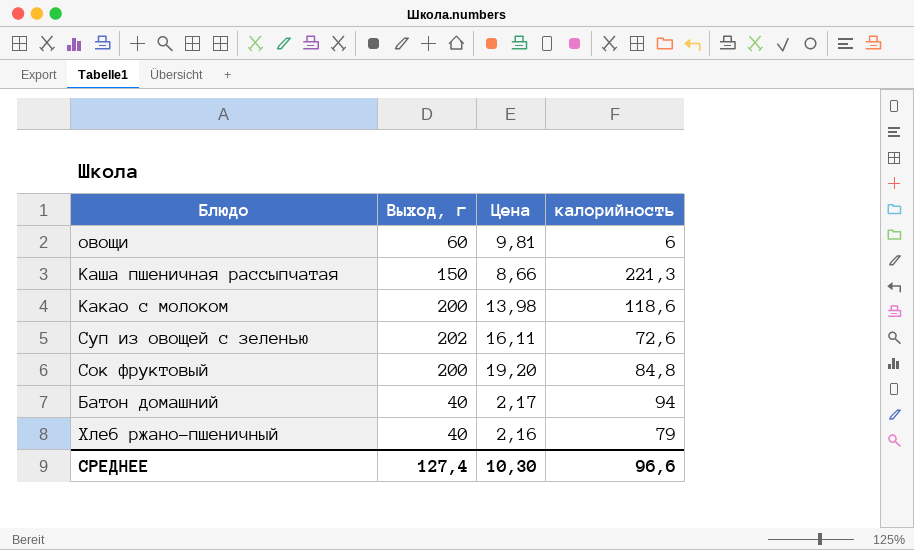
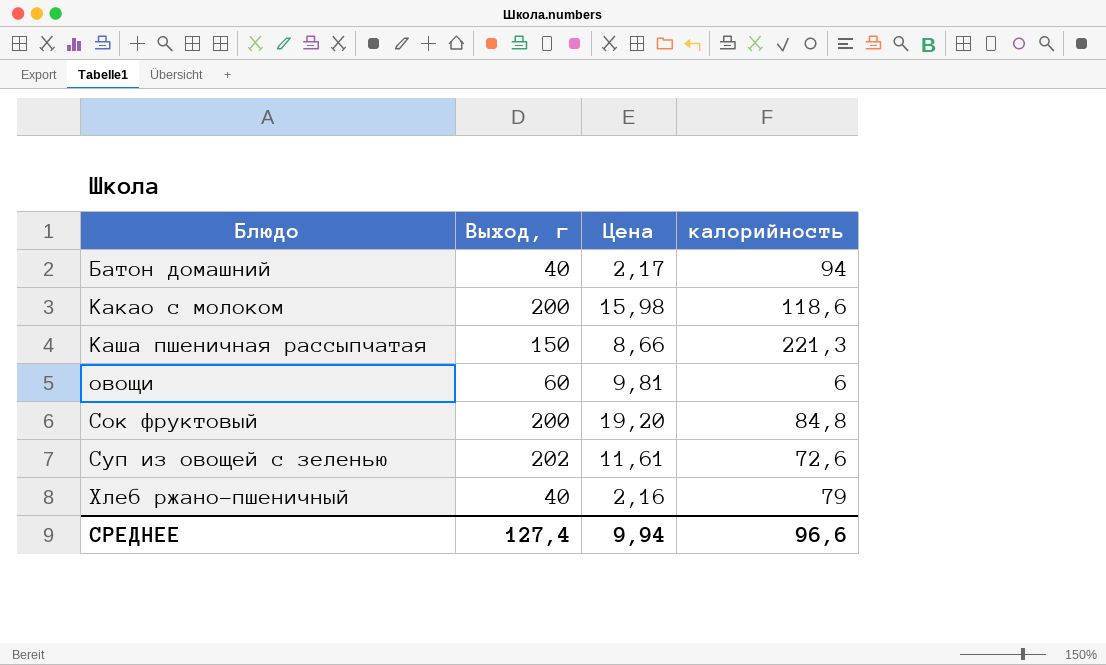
row order: none -> Блюдо ascending
Какао с молоком | Цена: 13,98 -> 15,98
Суп из овощей с зеленью | Цена: 16,11 -> 11,61
СРЕДНЕЕ | Цена: 10,30 -> 9,94

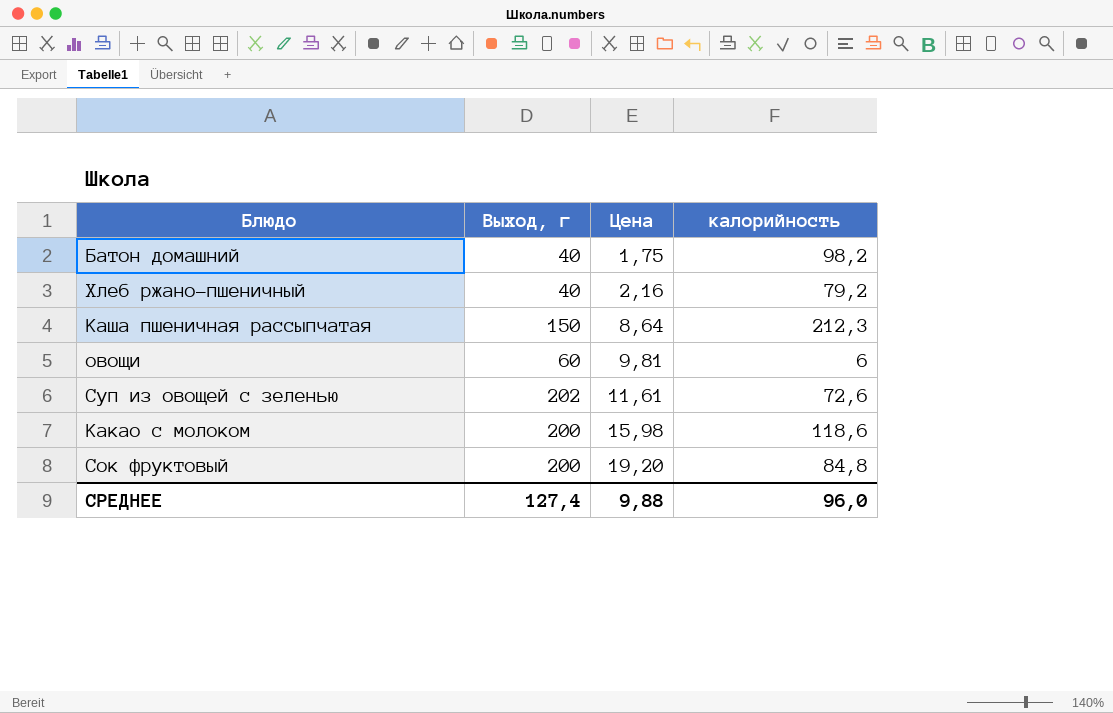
row order: Блюдо ascending -> Цена ascending
Батон домашний | Цена: 2,17 -> 1,75
Батон домашний | калорийность: 94 -> 98,2
Хлеб ржано-пшеничный | калорийность: 79 -> 79,2
Каша пшеничная рассыпчатая | Цена: 8,66 -> 8,64
Каша пшеничная рассыпчатая | калорийность: 221,3 -> 212,3
СРЕДНЕЕ | Цена: 9,94 -> 9,88
СРЕДНЕЕ | калорийность: 96,6 -> 96,0

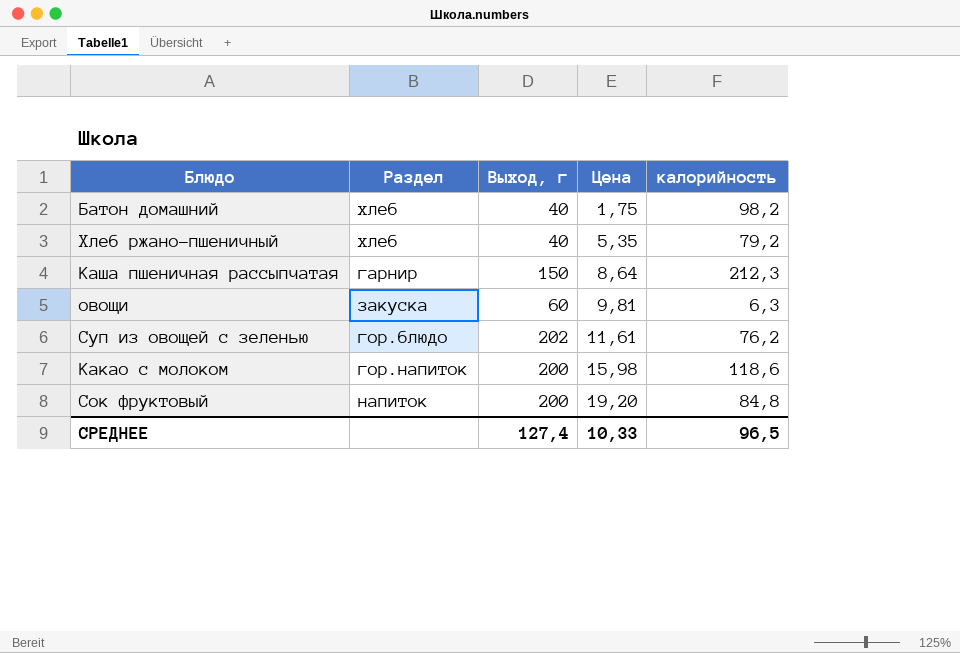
column Раздел | position: none -> 2
Хлеб ржано-пшеничный | Цена: 2,16 -> 5,35
овощи | калорийность: 6 -> 6,3
Суп из овощей с зеленью | калорийность: 72,6 -> 76,2
СРЕДНЕЕ | Цена: 9,88 -> 10,33
СРЕДНЕЕ | калорийность: 96,0 -> 96,5

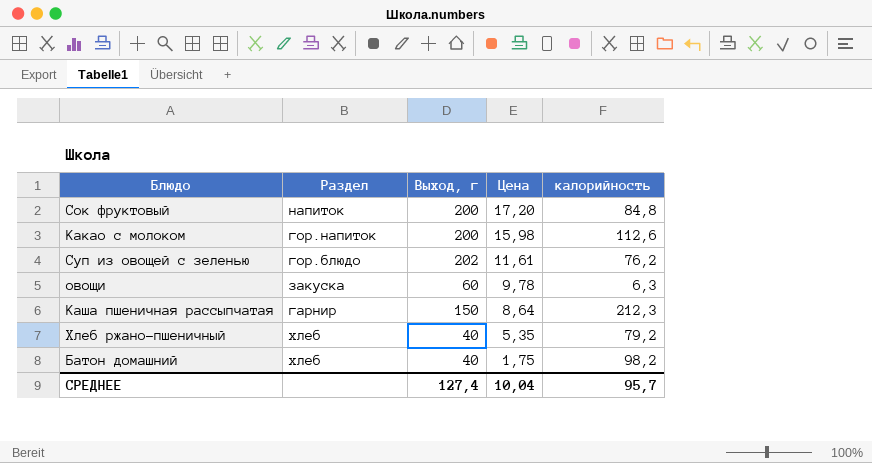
row order: Цена ascending -> Цена descending
Сок фруктовый | Цена: 19,20 -> 17,20
Какао с молоком | калорийность: 118,6 -> 112,6
овощи | Цена: 9,81 -> 9,78
СРЕДНЕЕ | Цена: 10,33 -> 10,04
СРЕДНЕЕ | калорийность: 96,5 -> 95,7

